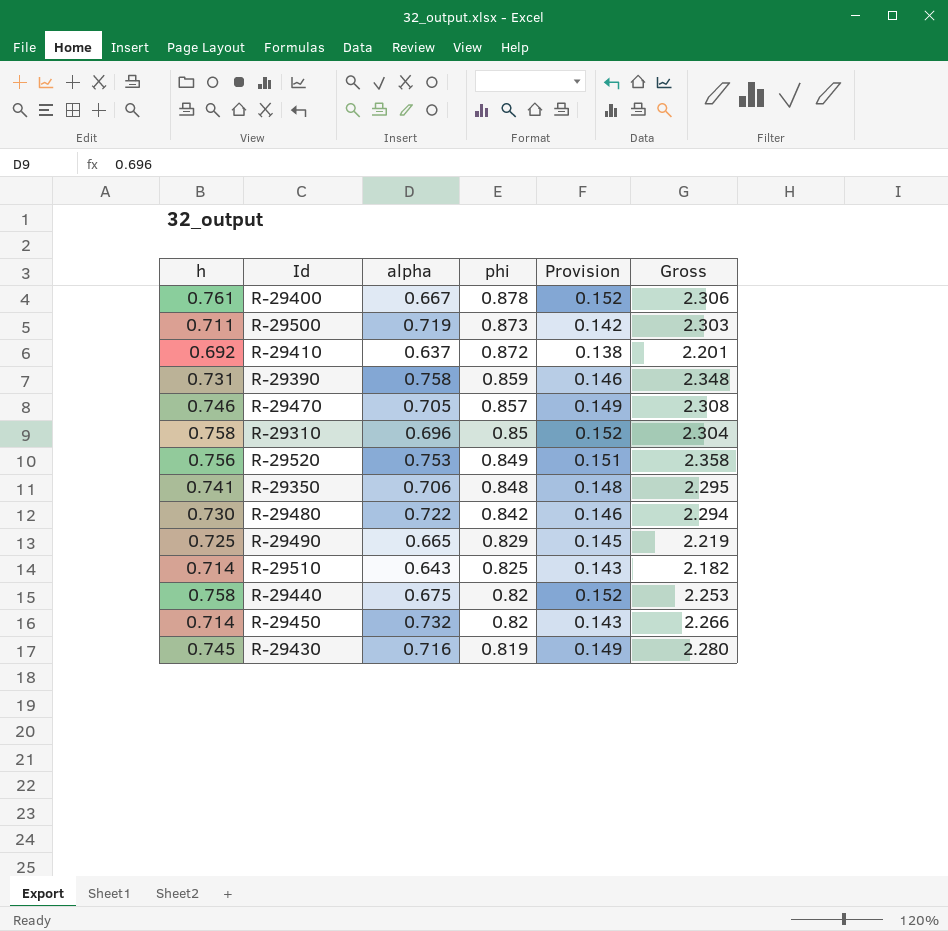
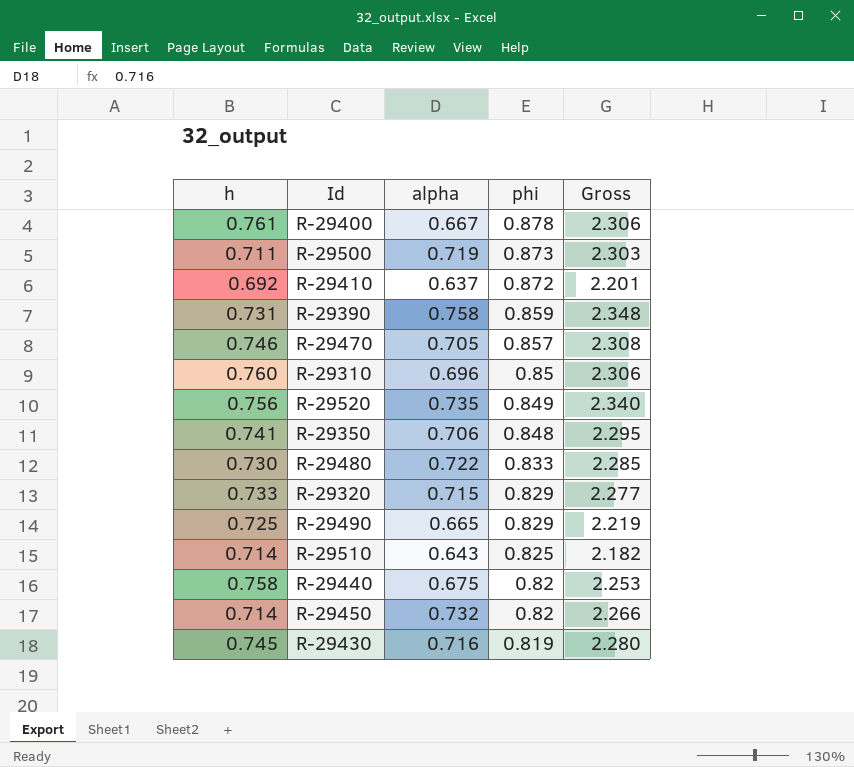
column Provision | formula: [h] * 0.2 -> none
R-29310 | h: 0.758 -> 0.760
R-29310 | Gross: 2.304 -> 2.306
R-29520 | alpha: 0.753 -> 0.735
R-29520 | Gross: 2.358 -> 2.340
R-29480 | phi: 0.842 -> 0.833
R-29480 | Gross: 2.294 -> 2.285
row R-29320: none -> 0.733 | 0.715 | 0.829 | 2.277

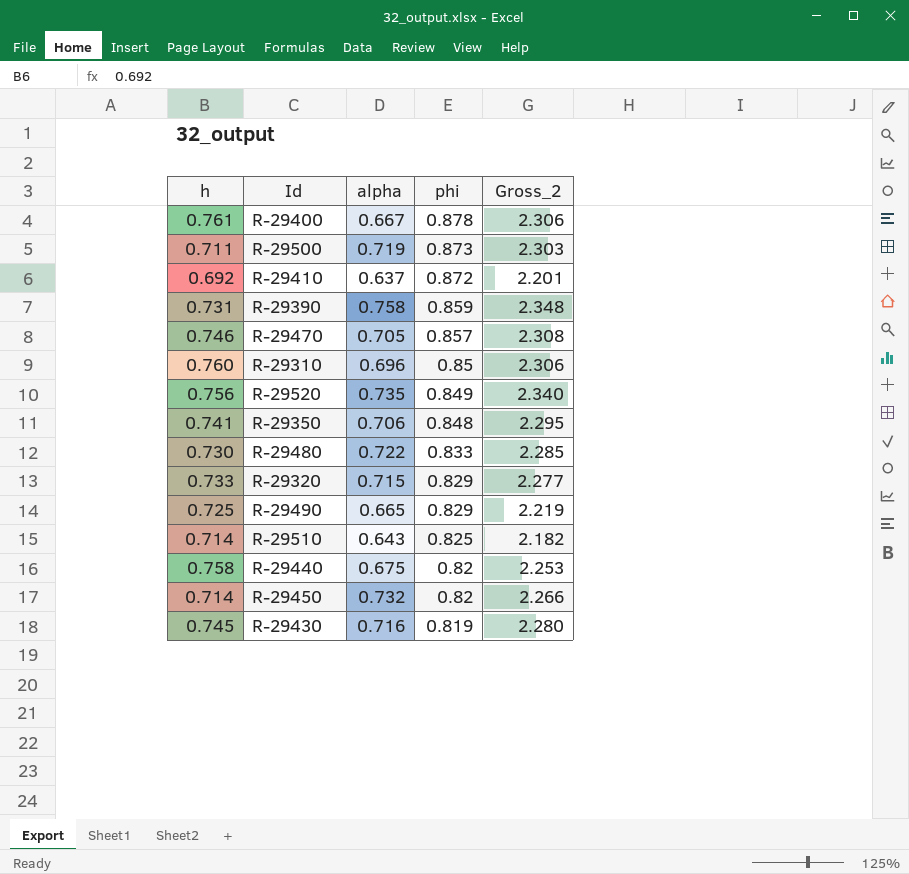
column name: Gross -> Gross_2

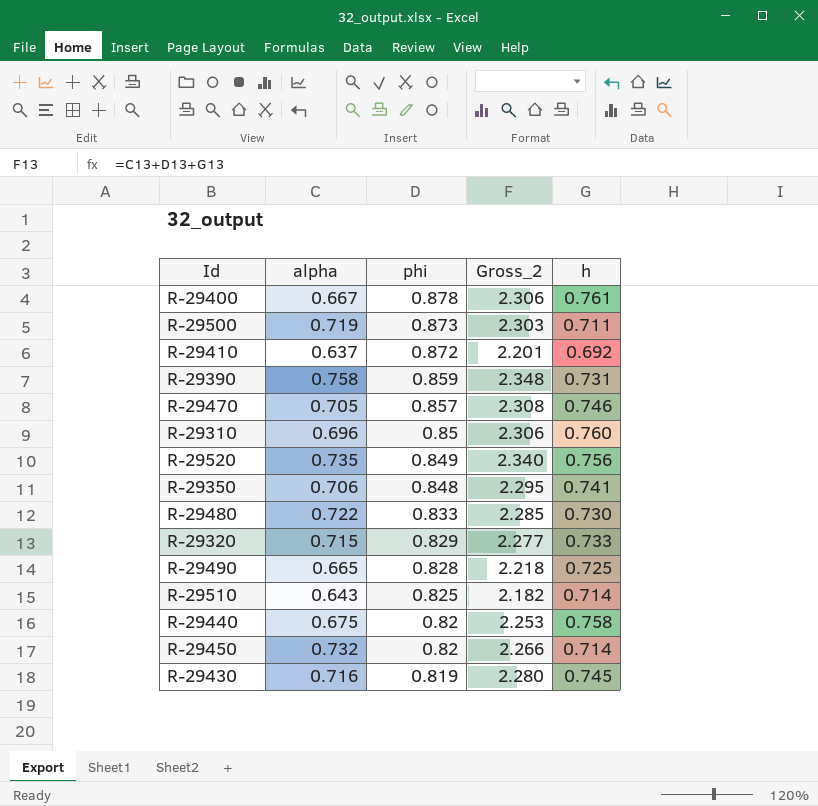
column h | position: 1 -> 5
R-29490 | phi: 0.829 -> 0.828
R-29490 | Gross_2: 2.219 -> 2.218

